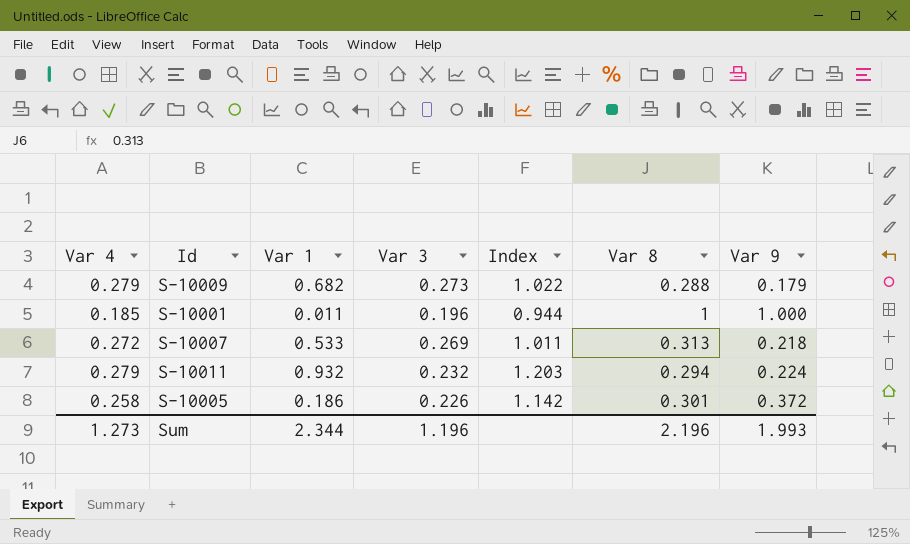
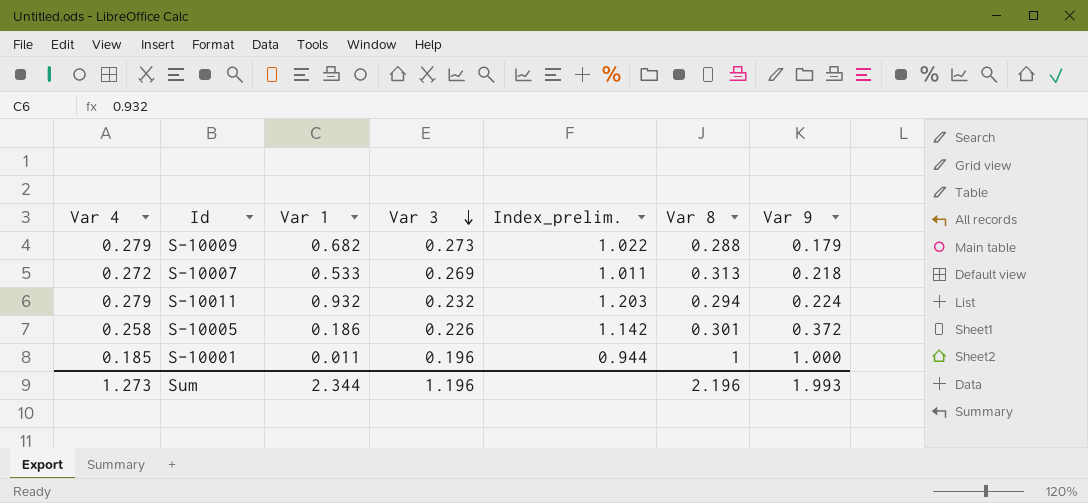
row order: none -> Var 3 descending
column name: Index -> Index_prelim.

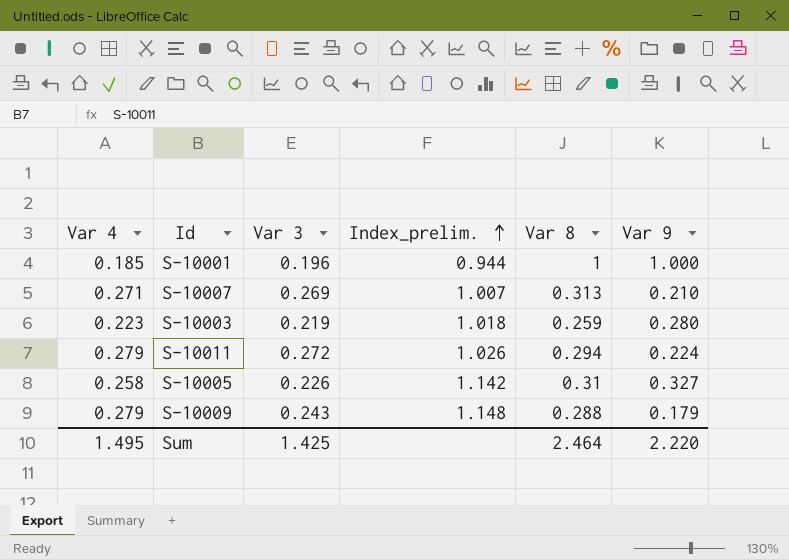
row order: Var 3 descending -> Index_prelim. ascending
column Var 1 | position: 3 -> none
S-10007 | Var 4: 0.272 -> 0.271
S-10007 | Index_prelim.: 1.011 -> 1.007
S-10007 | Var 9: 0.218 -> 0.210
row S-10003: none -> 0.223 | 0.219 | 1.018 | 0.259 | 0.280
S-10011 | Var 3: 0.232 -> 0.272
S-10011 | Index_prelim.: 1.203 -> 1.026
S-10005 | Var 8: 0.301 -> 0.31
S-10005 | Var 9: 0.372 -> 0.327
S-10009 | Var 3: 0.273 -> 0.243
S-10009 | Index_prelim.: 1.022 -> 1.148
Sum | Var 4: 1.273 -> 1.495
Sum | Var 3: 1.196 -> 1.425
Sum | Var 8: 2.196 -> 2.464
Sum | Var 9: 1.993 -> 2.220

